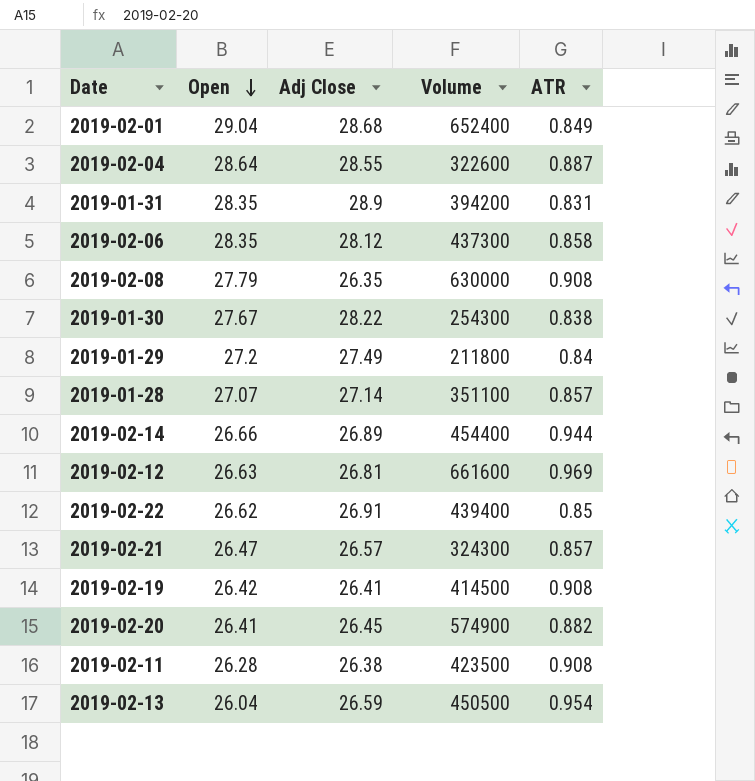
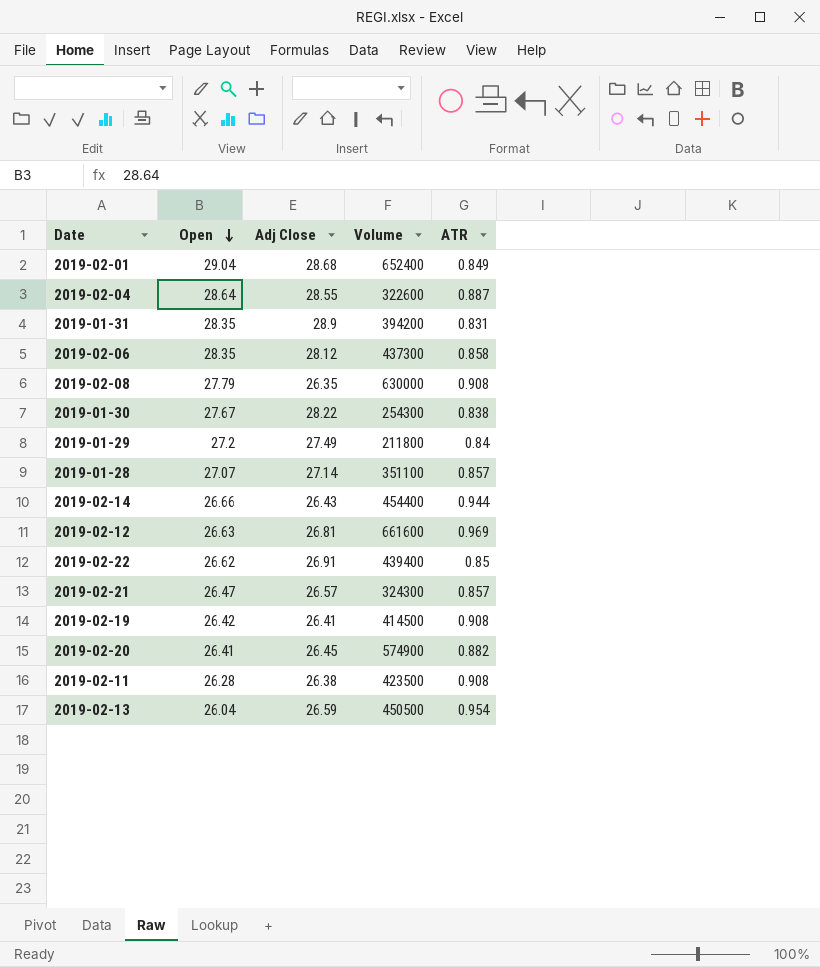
2019-02-14 | Adj Close: 26.89 -> 26.43

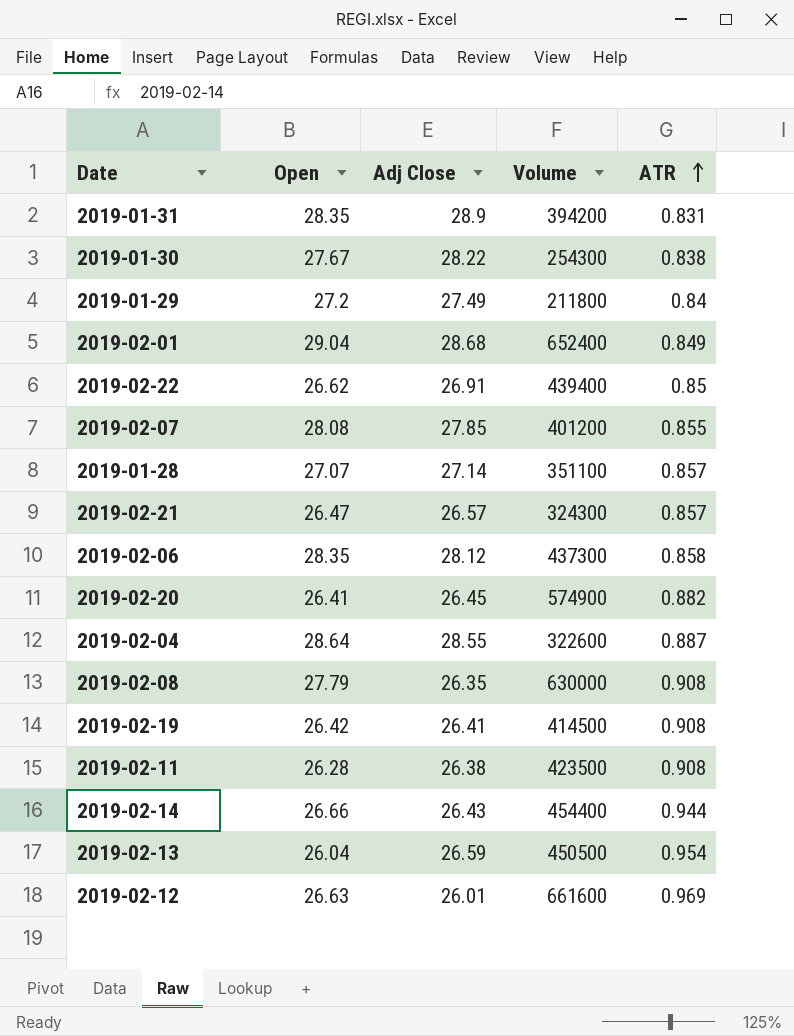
row order: Open descending -> ATR ascending
row 2019-02-07: none -> 28.08 | 27.85 | 401200 | 0.855
2019-02-12 | Adj Close: 26.81 -> 26.01

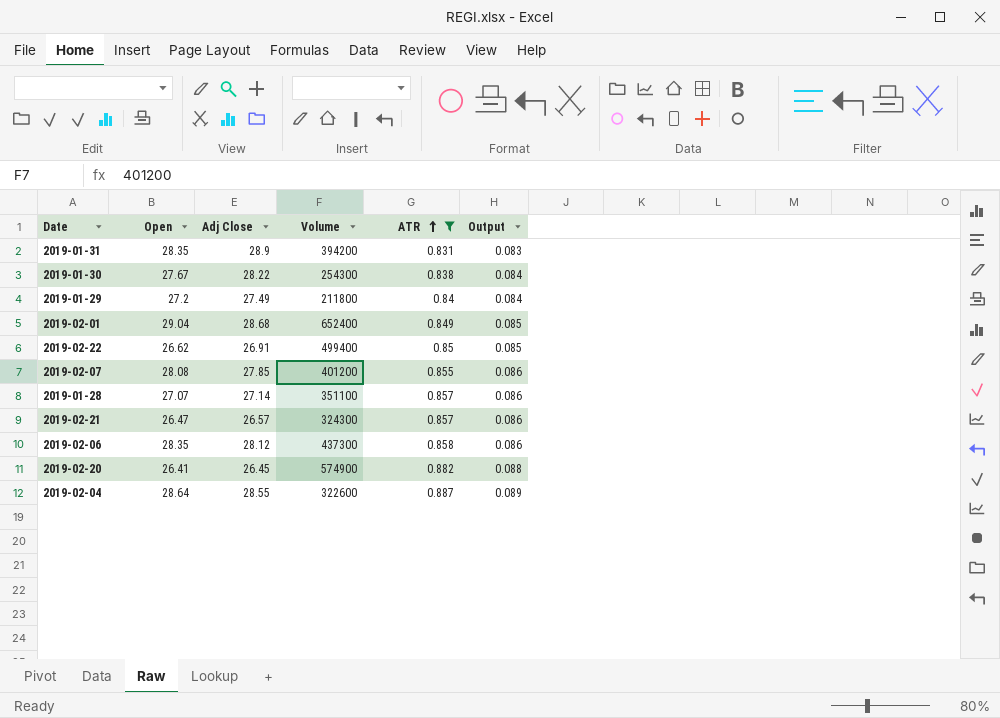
filter: none -> ATR <= 0.887
column Output | formula: none -> [ATR] * 0.1
2019-02-22 | Volume: 439400 -> 499400

